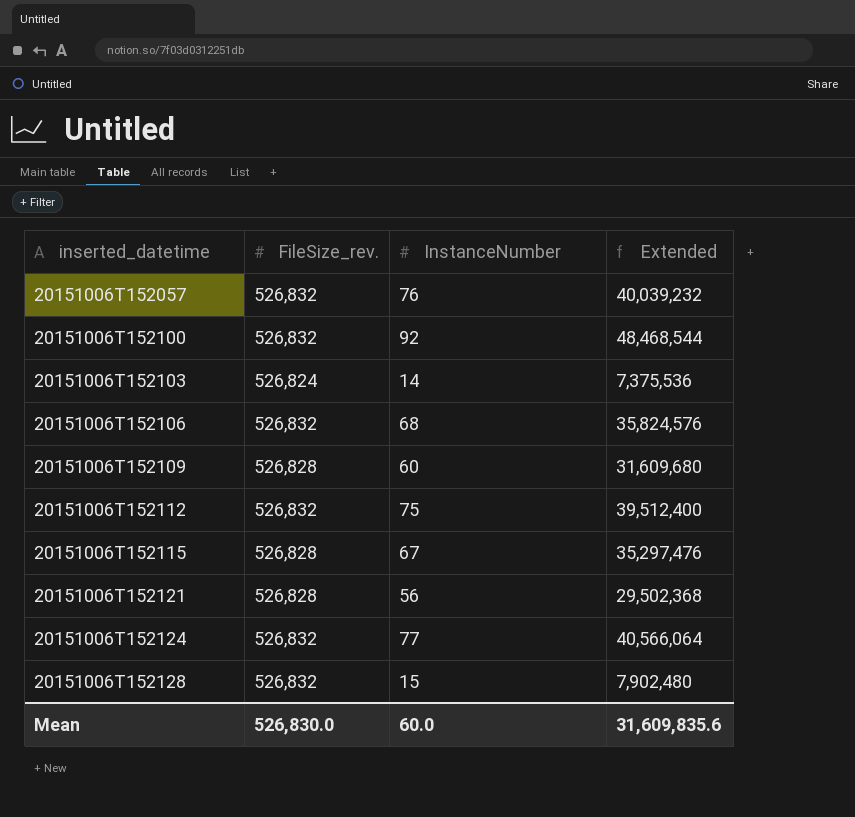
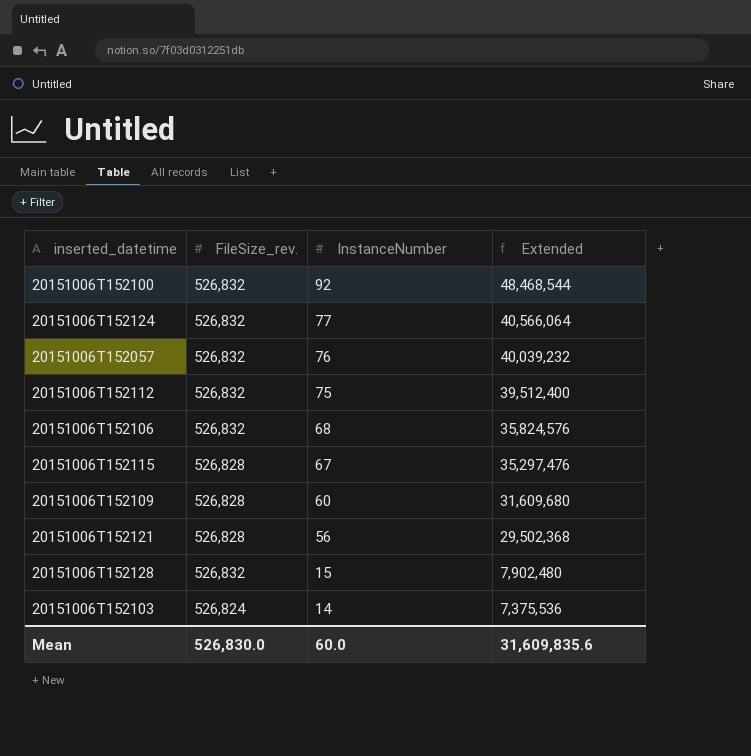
row order: inserted_datetime ascending -> InstanceNumber descending

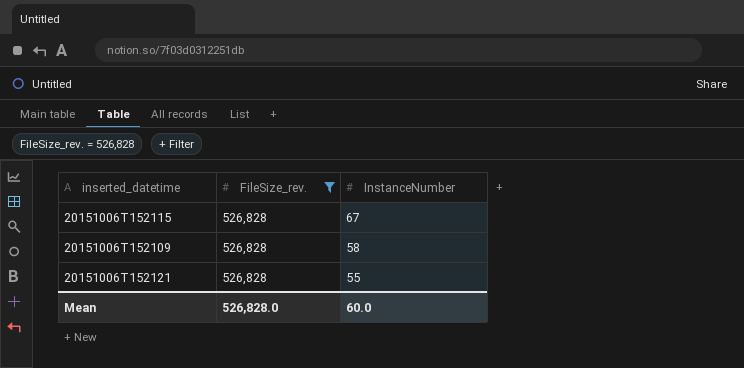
filter: none -> FileSize_rev. = 526,828
column Extended | formula: [FileSize_rev.] * [InstanceNumber] -> none
20151006T152109 | InstanceNumber: 60 -> 58
20151006T152121 | InstanceNumber: 56 -> 55
Mean | FileSize_rev.: 526,830.0 -> 526,828.0

